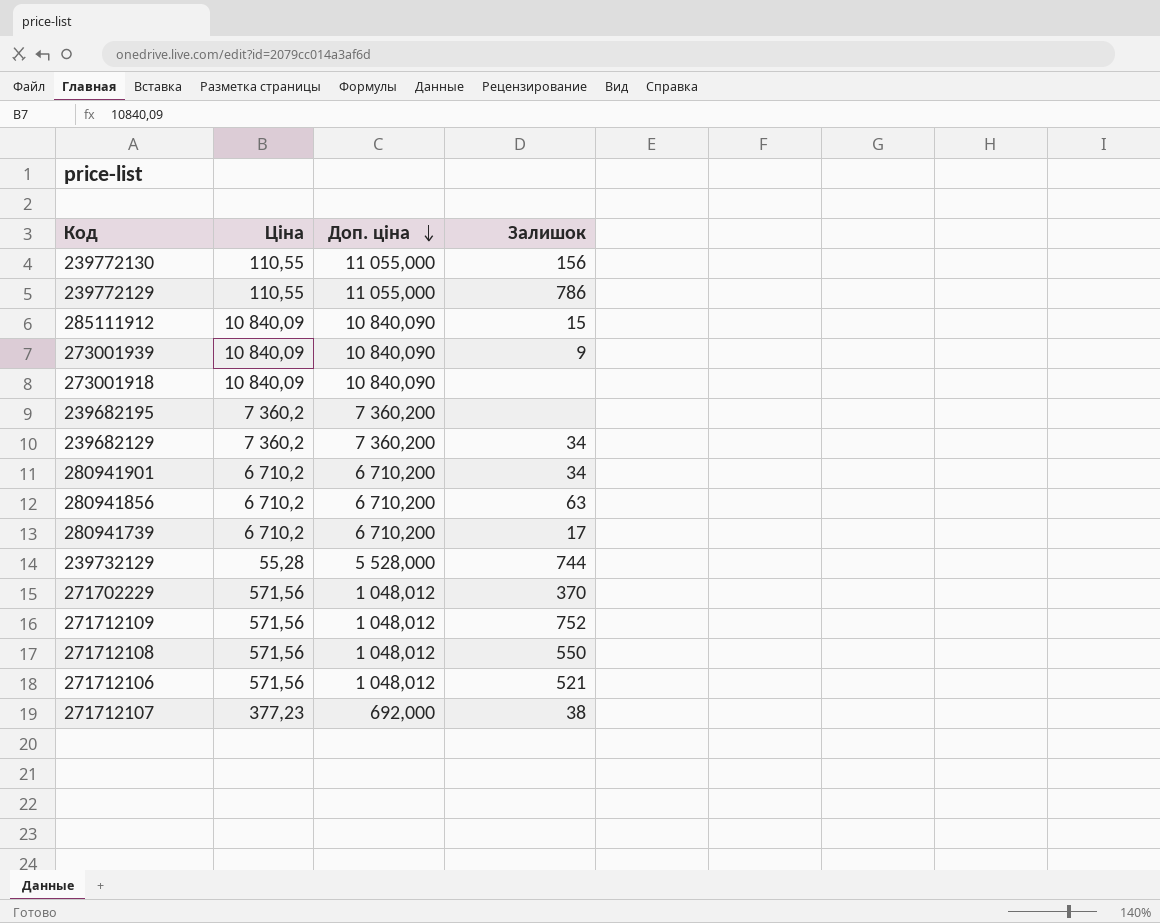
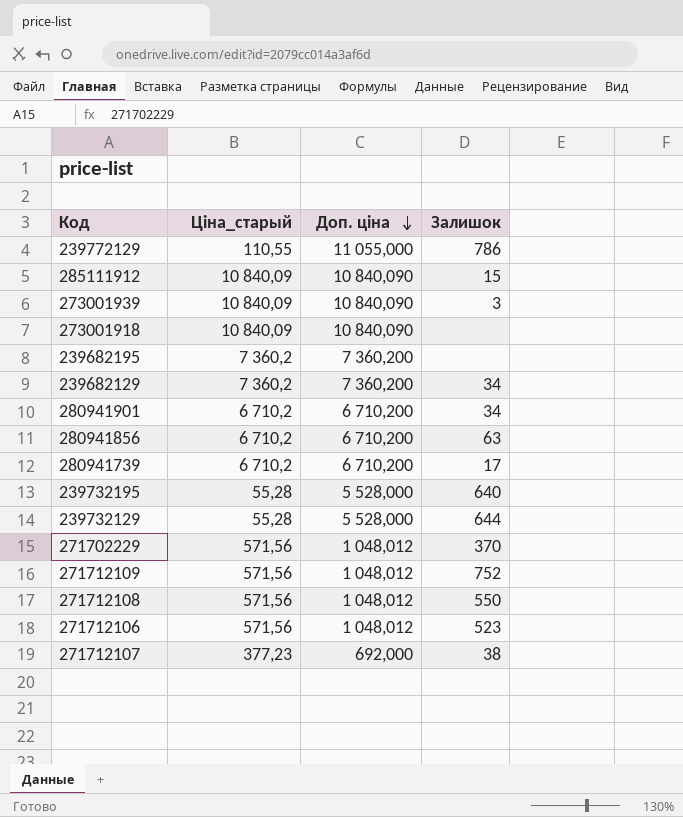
column name: Ціна -> Ціна_старый
row 239772130: 110,55 | 11 055,000 | 156 -> none
273001939 | Залишок: 9 -> 3
row 239732195: none -> 55,28 | 5 528,000 | 640
239732129 | Залишок: 744 -> 644
271712106 | Залишок: 521 -> 523

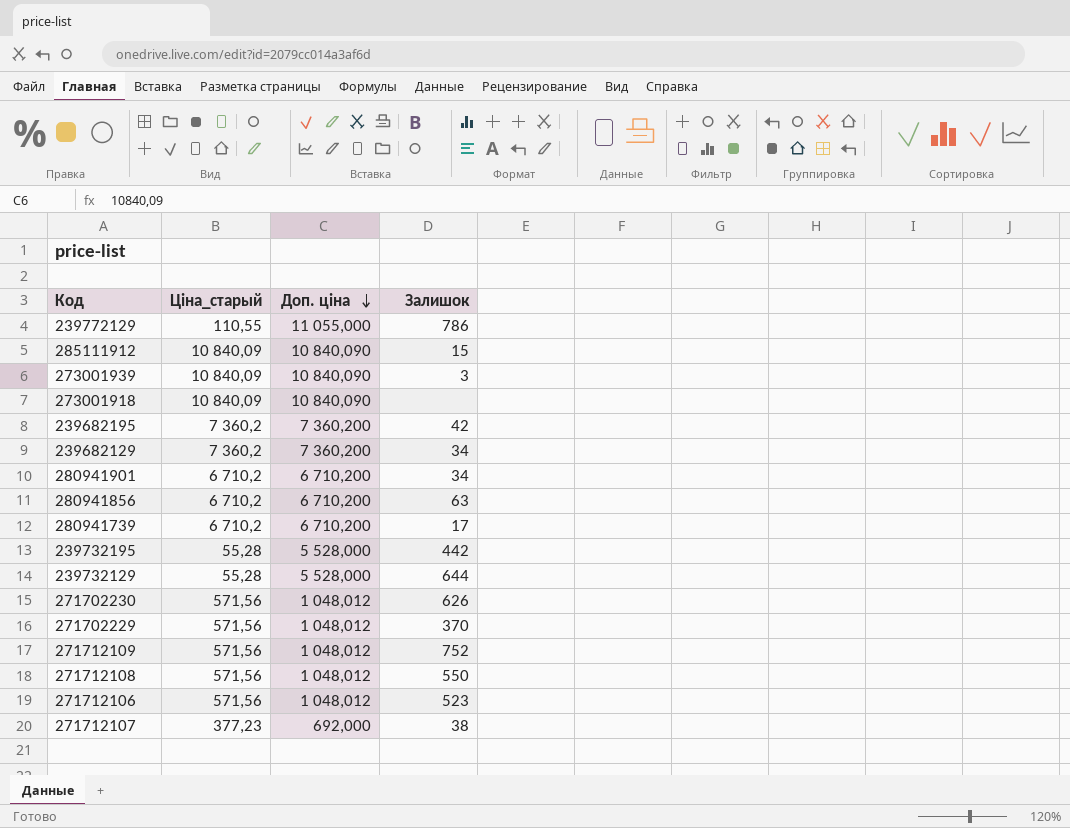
239682195 | Залишок: none -> 42
239732195 | Залишок: 640 -> 442
row 271702230: none -> 571,56 | 1 048,012 | 626

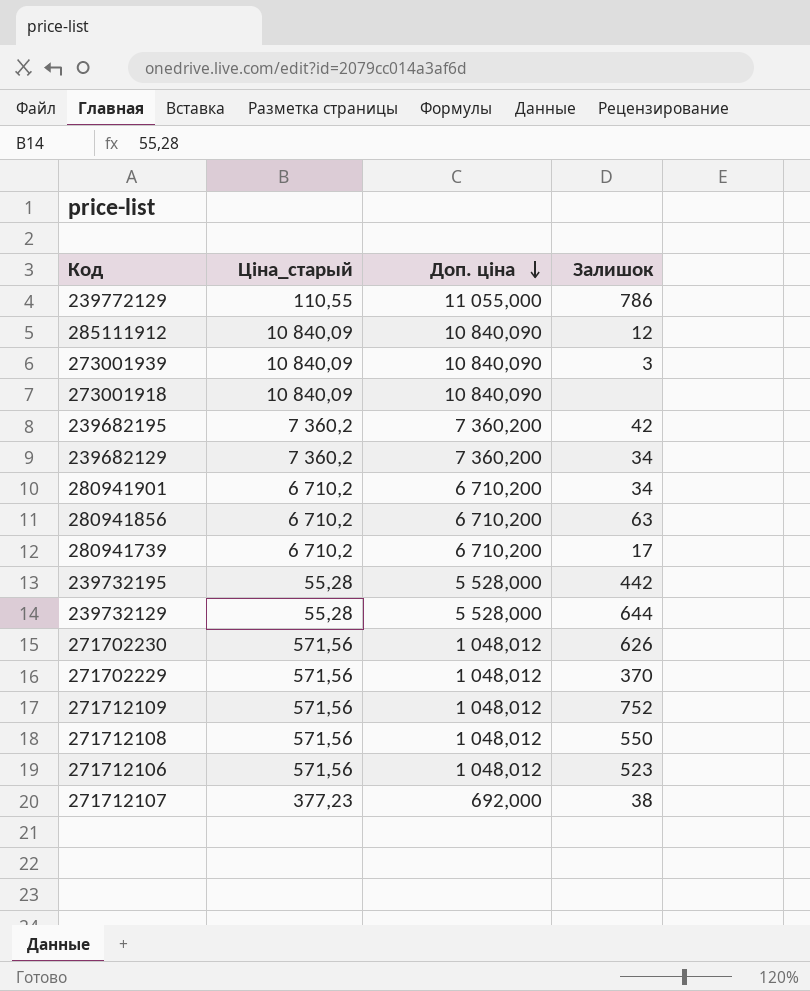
285111912 | Залишок: 15 -> 12

